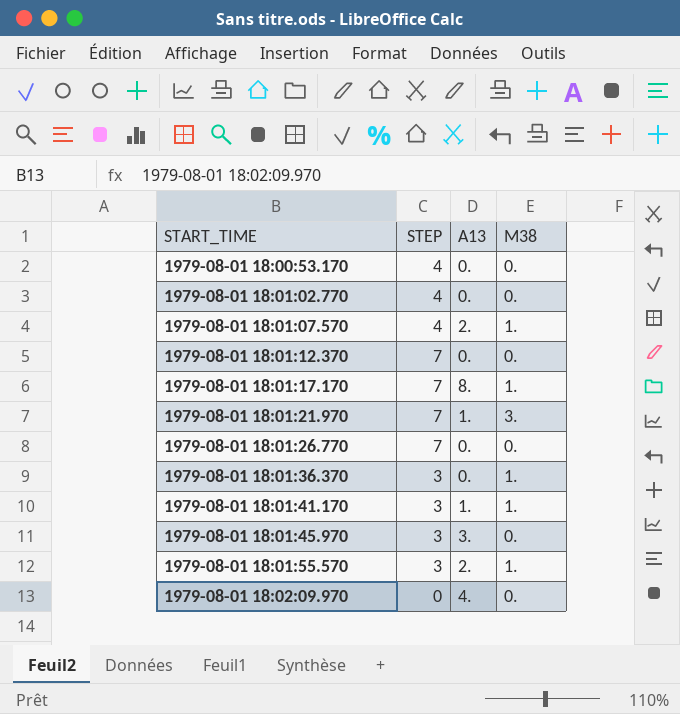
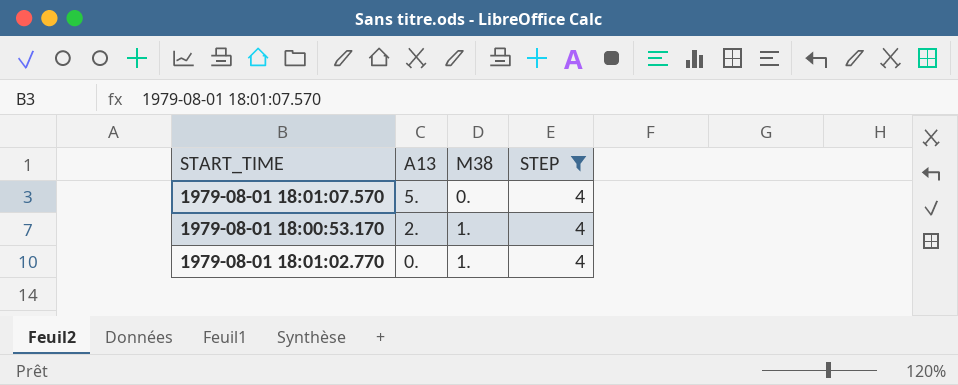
filter: none -> STEP = 4
row order: START_TIME ascending -> A13 descending
column STEP | position: 2 -> 4
1979-08-01 18:01:07.570 | A13: 2. -> 5.
1979-08-01 18:01:07.570 | M38: 1. -> 0.
1979-08-01 18:00:53.170 | A13: 0. -> 2.
1979-08-01 18:00:53.170 | M38: 0. -> 1.
1979-08-01 18:01:02.770 | M38: 0. -> 1.

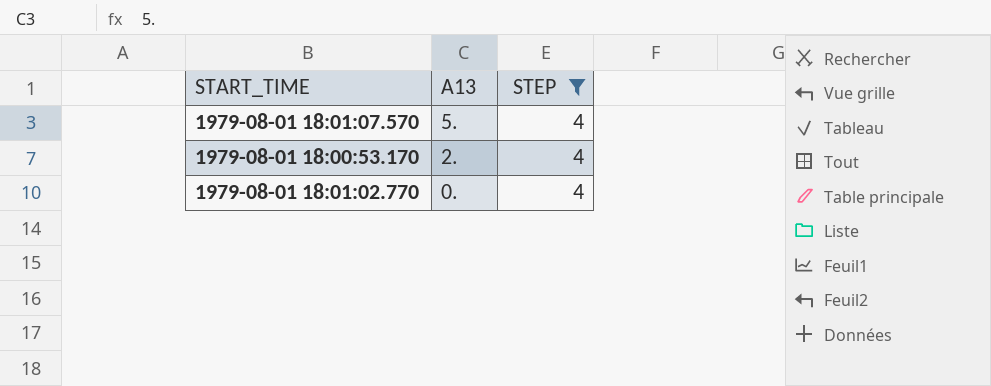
column M38 | position: 3 -> none

